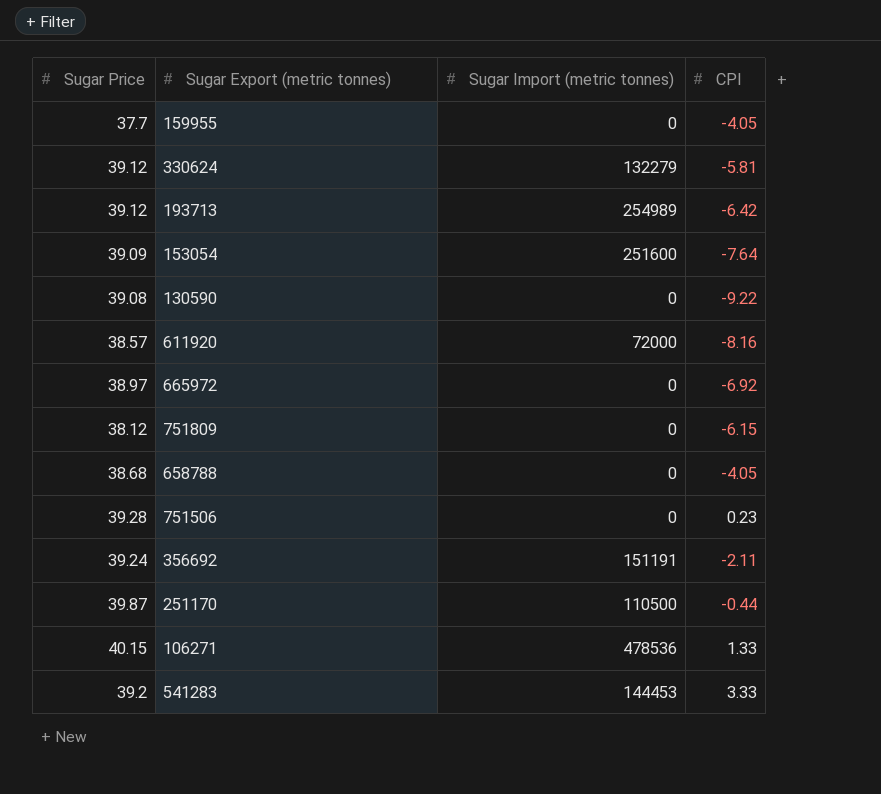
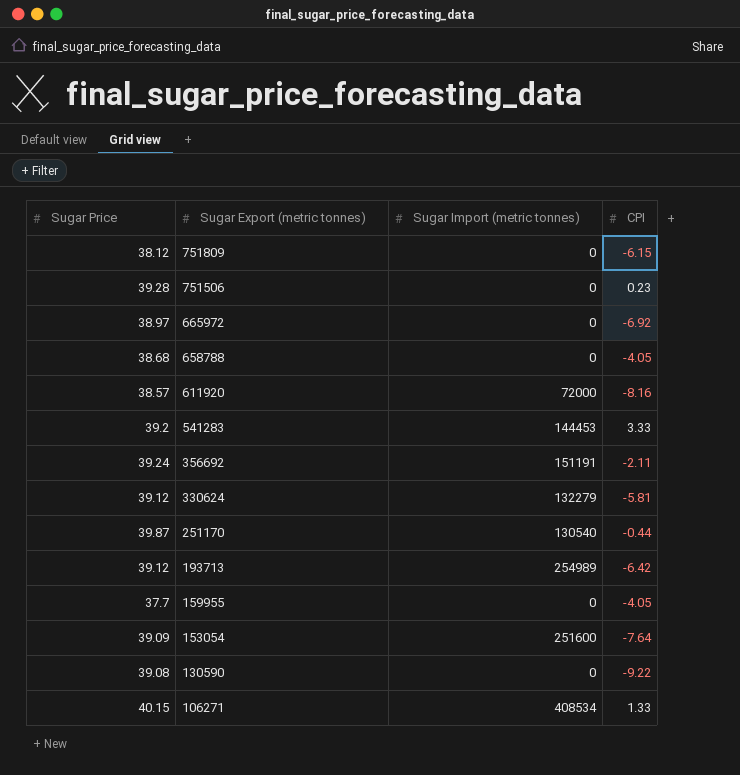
row order: none -> Sugar Export (metric tonnes) descending
251170 | Sugar Import (metric tonnes): 110500 -> 130540
106271 | Sugar Import (metric tonnes): 478536 -> 408534

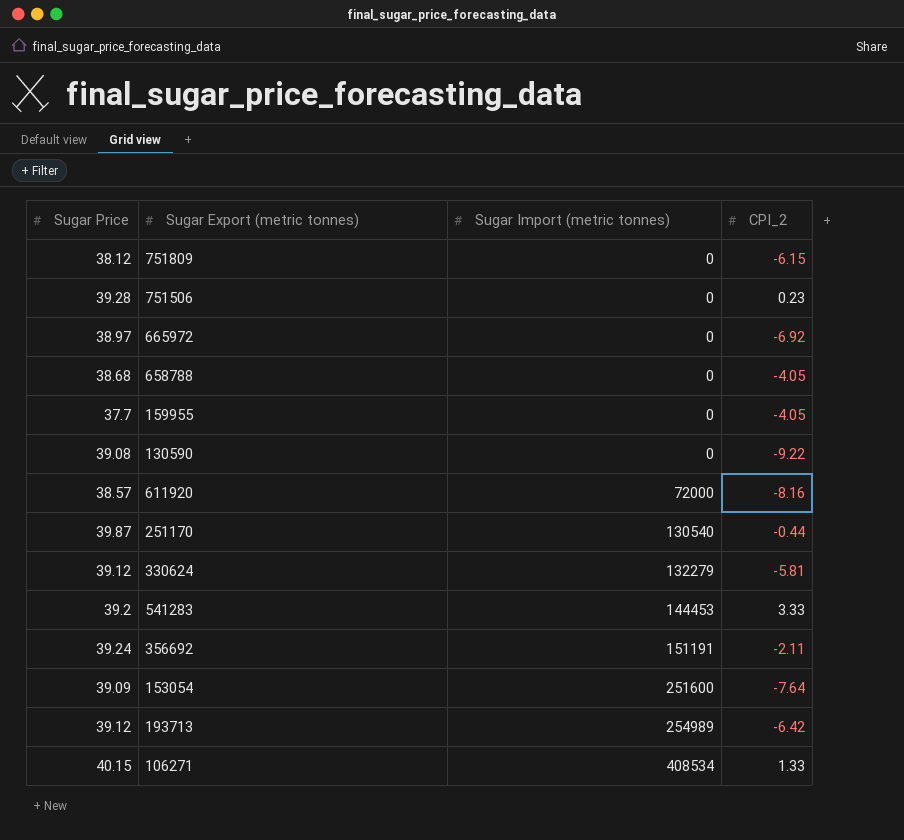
row order: Sugar Export (metric tonnes) descending -> Sugar Import (metric tonnes) ascending
column name: CPI -> CPI_2

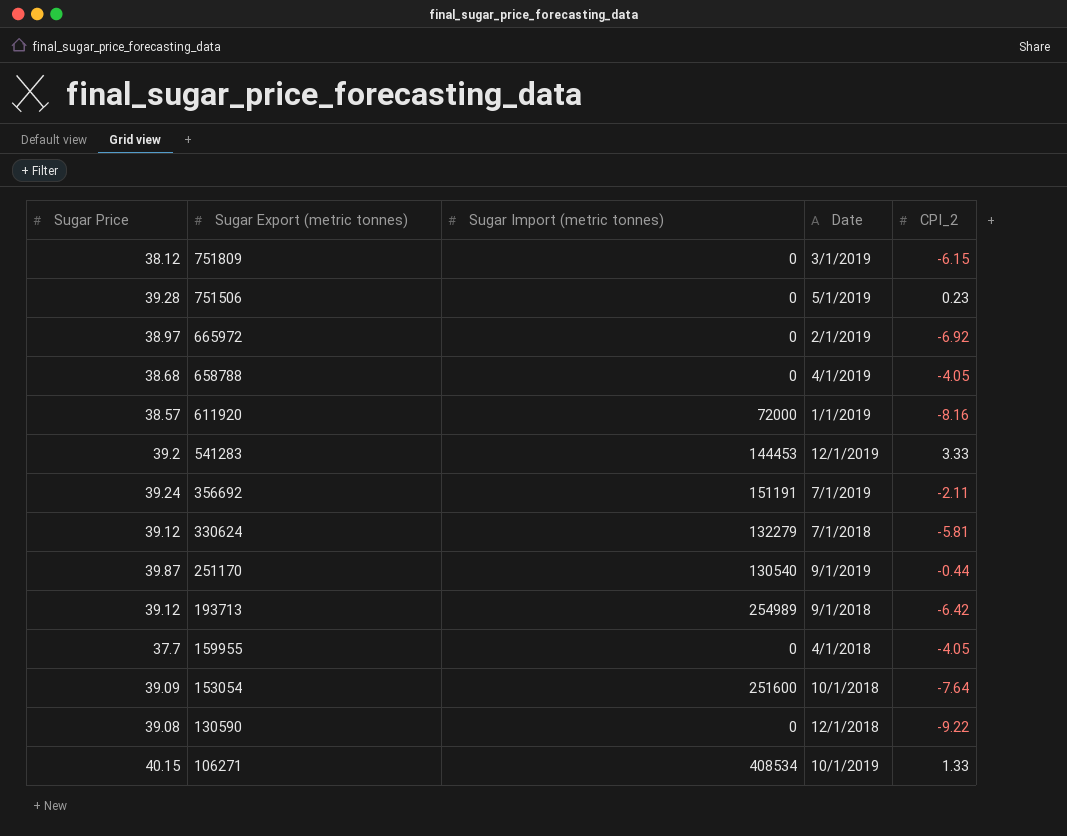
row order: Sugar Import (metric tonnes) ascending -> Sugar Export (metric tonnes) descending
column Date | position: none -> 4

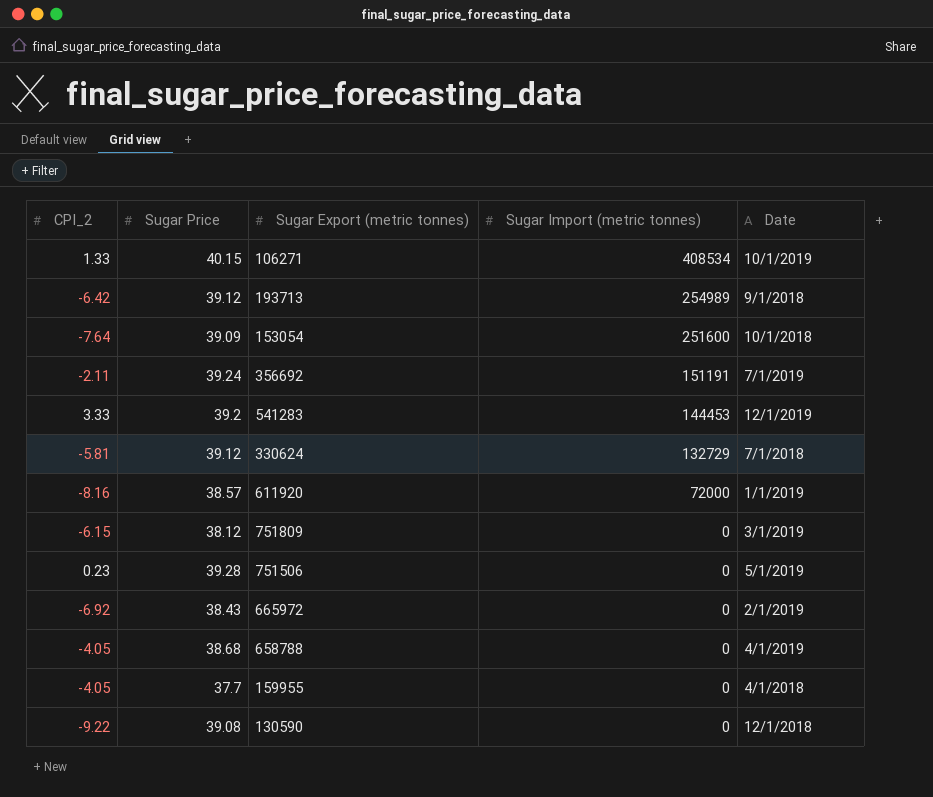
row order: Sugar Export (metric tonnes) descending -> Sugar Import (metric tonnes) descending
column CPI_2 | position: 5 -> 1
row 251170: 39.87 | 130540 | 9/1/2019 | -0.44 -> none
330624 | Sugar Import (metric tonnes): 132279 -> 132729
665972 | Sugar Price: 38.97 -> 38.43

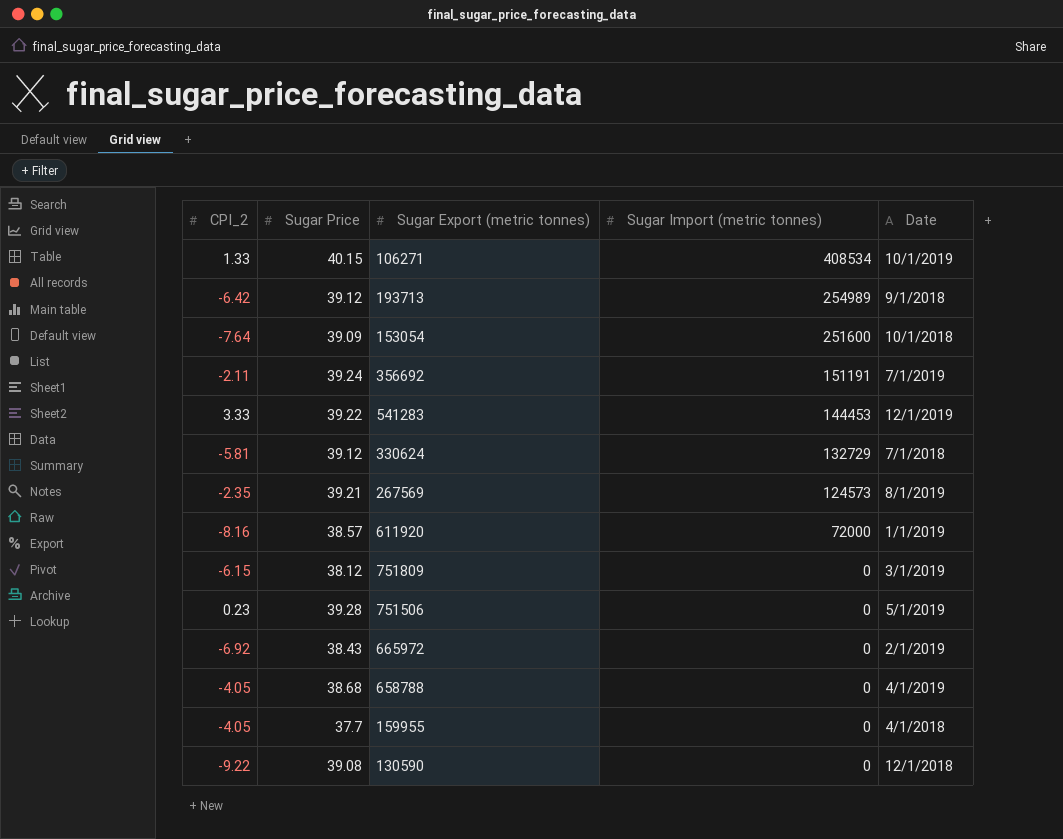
541283 | Sugar Price: 39.2 -> 39.22
row 267569: none -> -2.35 | 39.21 | 124573 | 8/1/2019

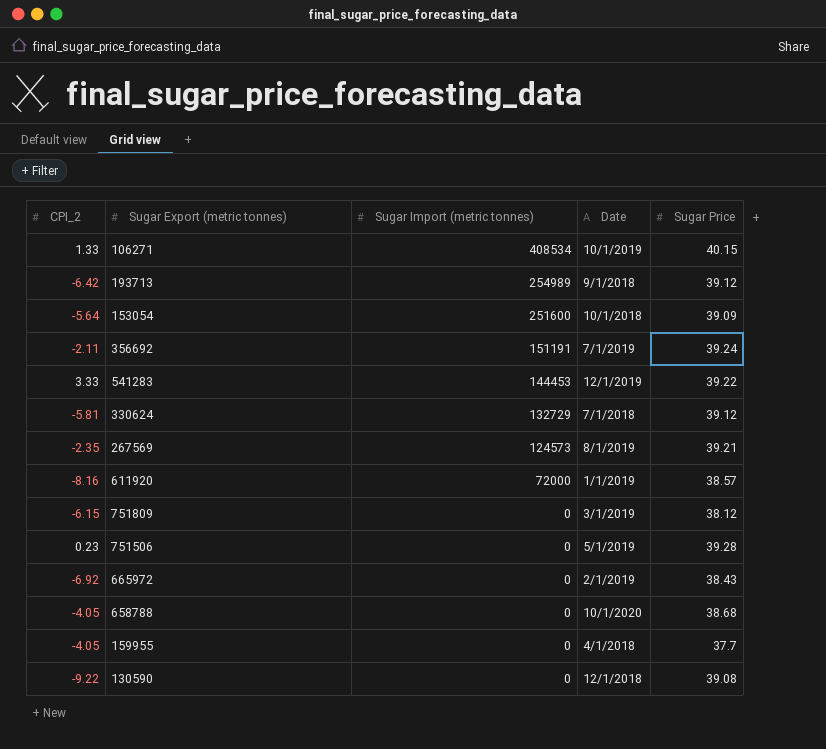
column Sugar Price | position: 2 -> 5
153054 | CPI_2: -7.64 -> -5.64
658788 | Date: 4/1/2019 -> 10/1/2020

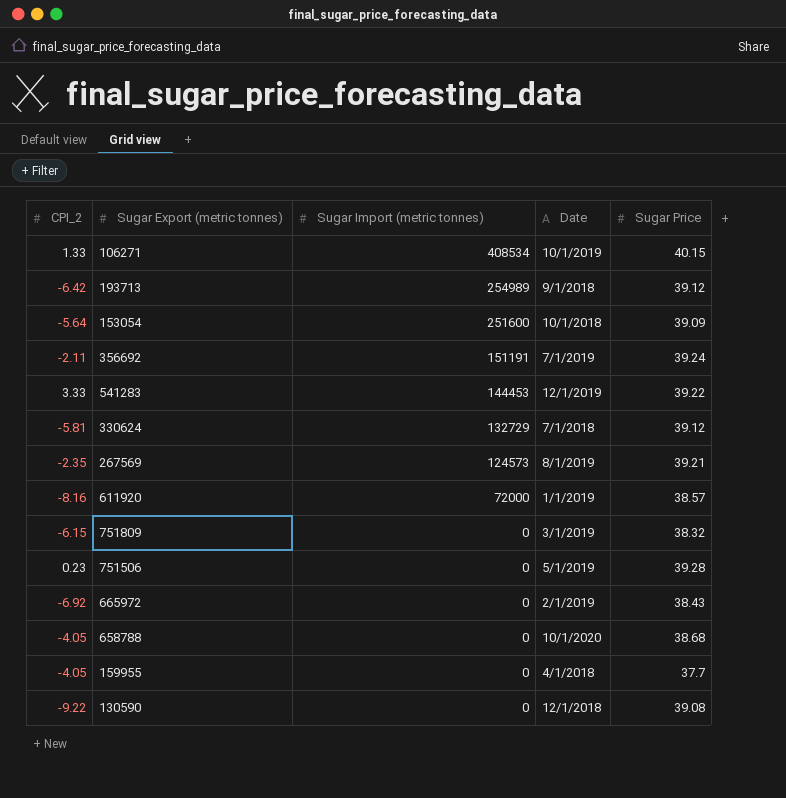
751809 | Sugar Price: 38.12 -> 38.32

